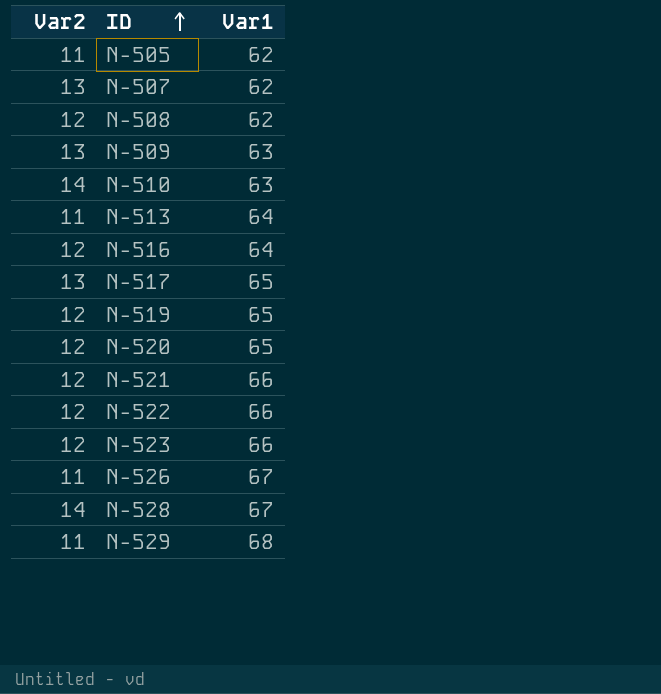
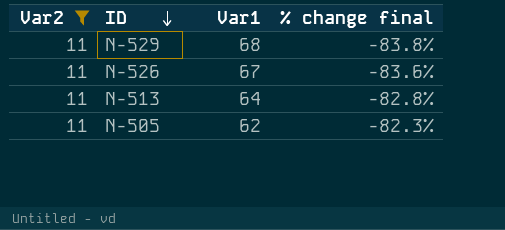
filter: none -> Var2 = 11
row order: ID ascending -> ID descending
column % change final | formula: none -> ([Var2] - [Var1]) / [Var1]

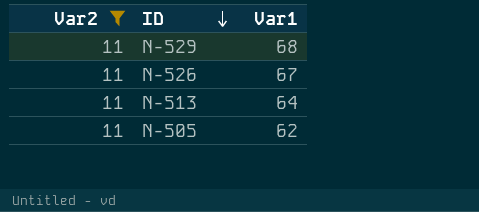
column % change final | formula: ([Var2] - [Var1]) / [Var1] -> none

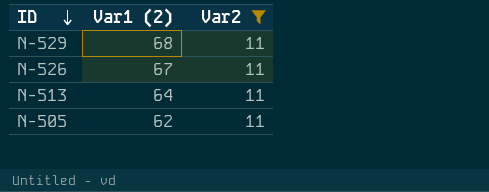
column name: Var1 -> Var1 (2)
column Var2 | position: 1 -> 3

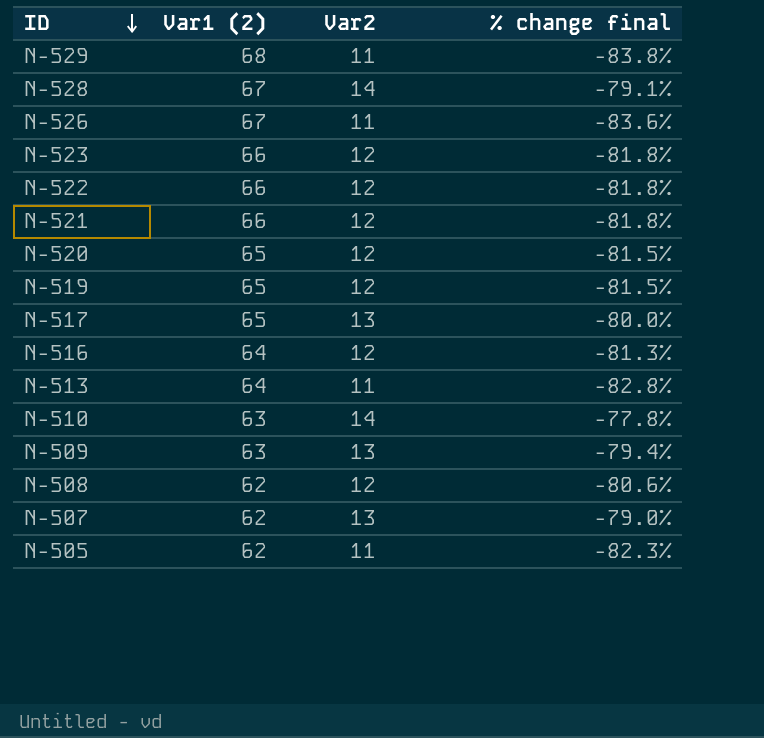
filter: Var2 = 11 -> none
column % change final | formula: none -> ([Var2] - [Var1 (2)]) / [Var1 (2)]

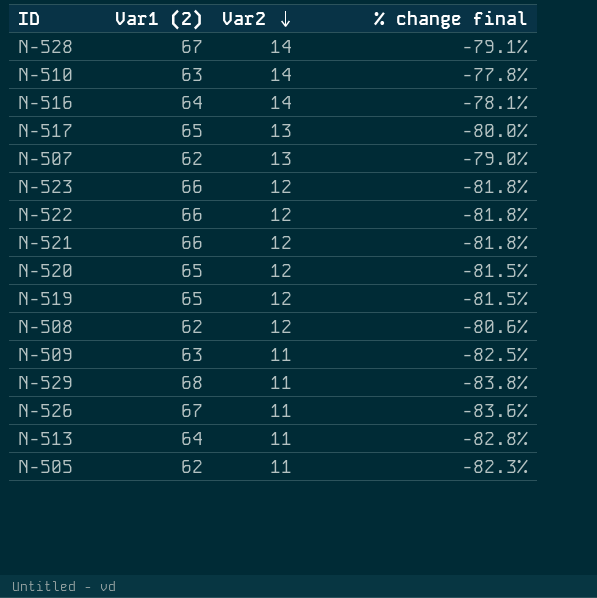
row order: ID descending -> Var2 descending
N-516 | Var2: 12 -> 14
N-516 | % change final: -81.3% -> -78.1%
N-509 | Var2: 13 -> 11
N-509 | % change final: -79.4% -> -82.5%

